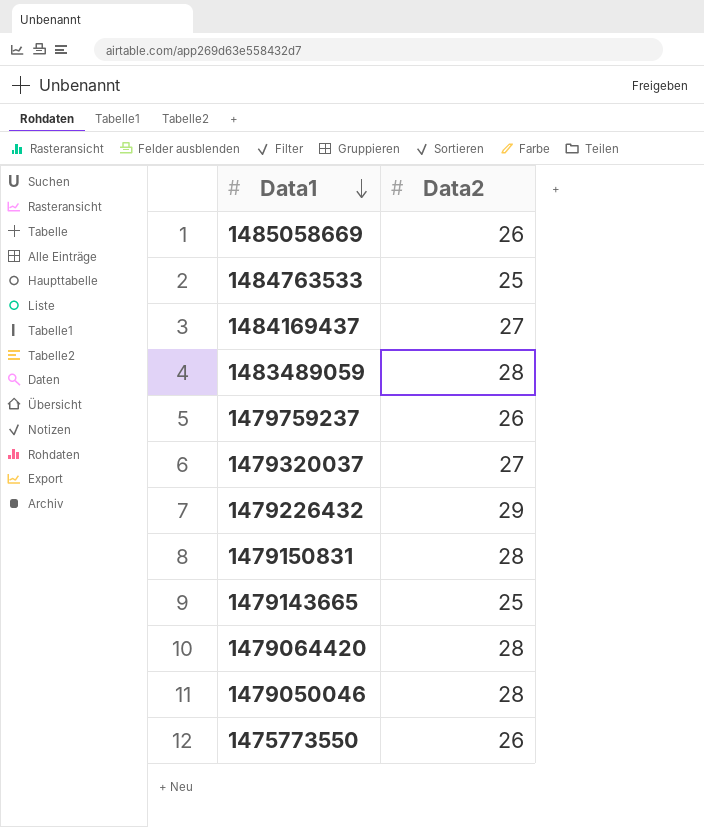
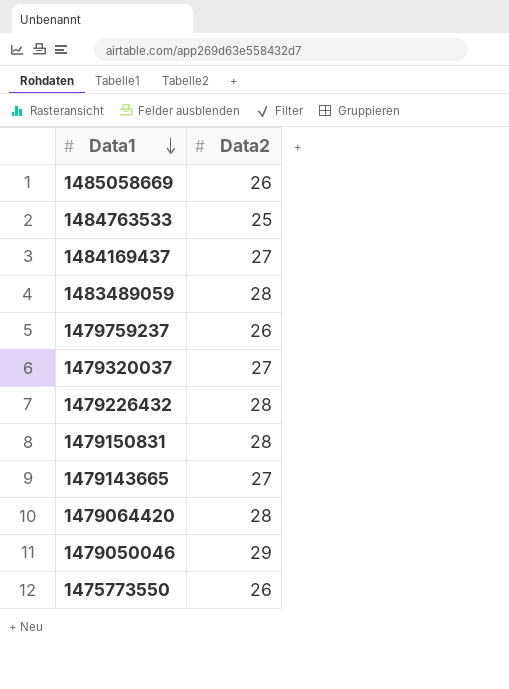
1479226432 | Data2: 29 -> 28
1479143665 | Data2: 25 -> 27
1479050046 | Data2: 28 -> 29

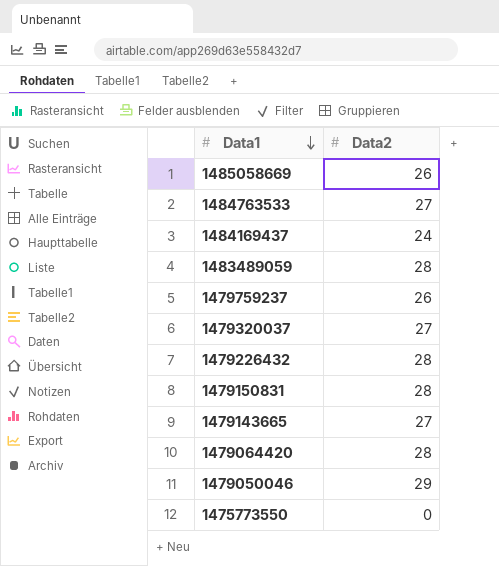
1484763533 | Data2: 25 -> 27
1484169437 | Data2: 27 -> 24
1475773550 | Data2: 26 -> 0

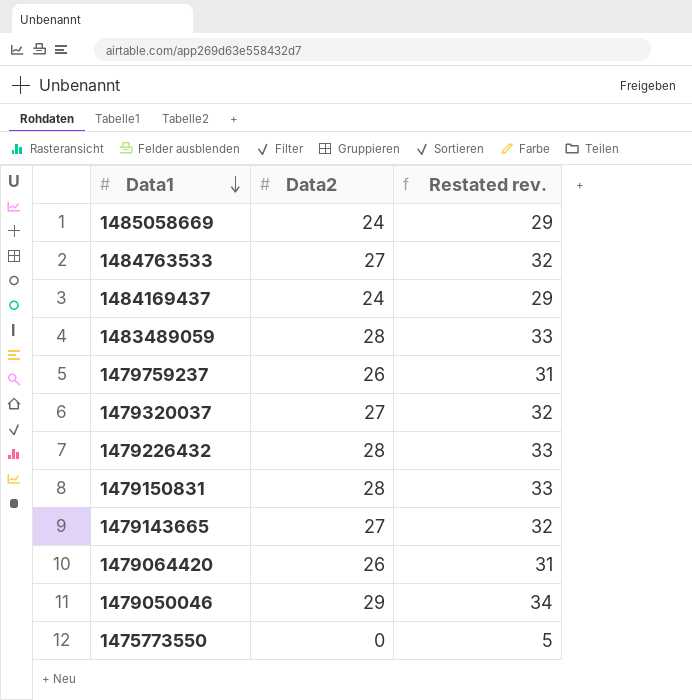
column Restated rev. | formula: none -> [Data2] + 5
1485058669 | Data2: 26 -> 24
1479064420 | Data2: 28 -> 26

